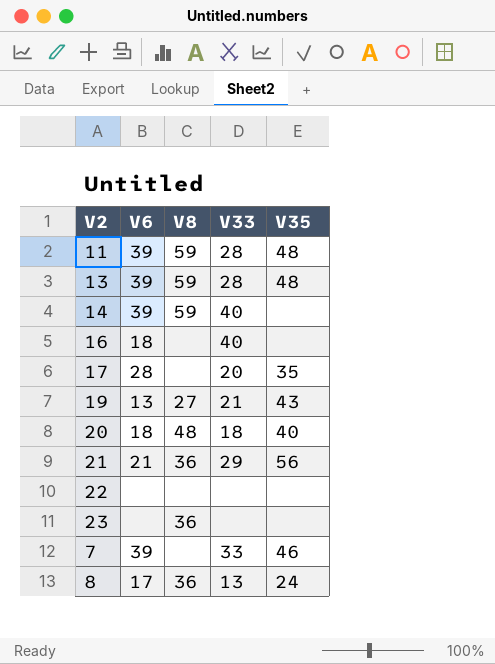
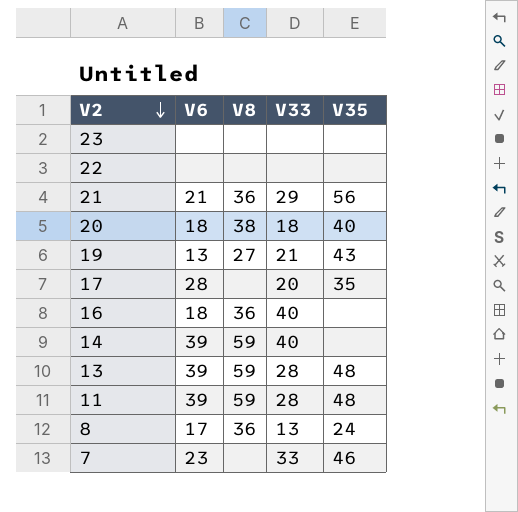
row order: none -> V2 descending
23 | V8: 36 -> none
20 | V8: 48 -> 38
16 | V8: none -> 36
7 | V6: 39 -> 23

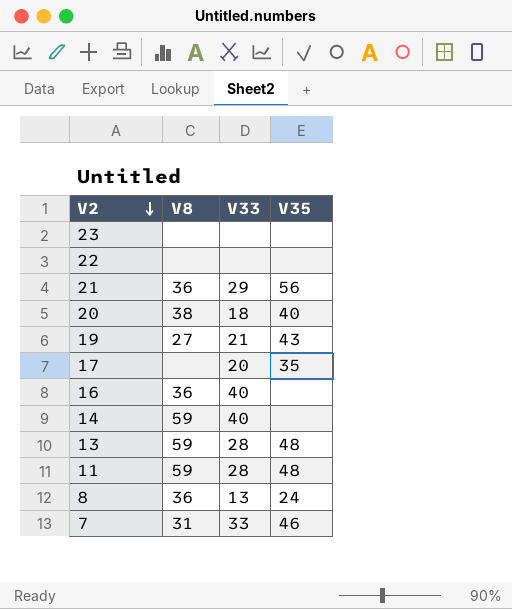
column V6 | position: 2 -> none
7 | V8: none -> 31

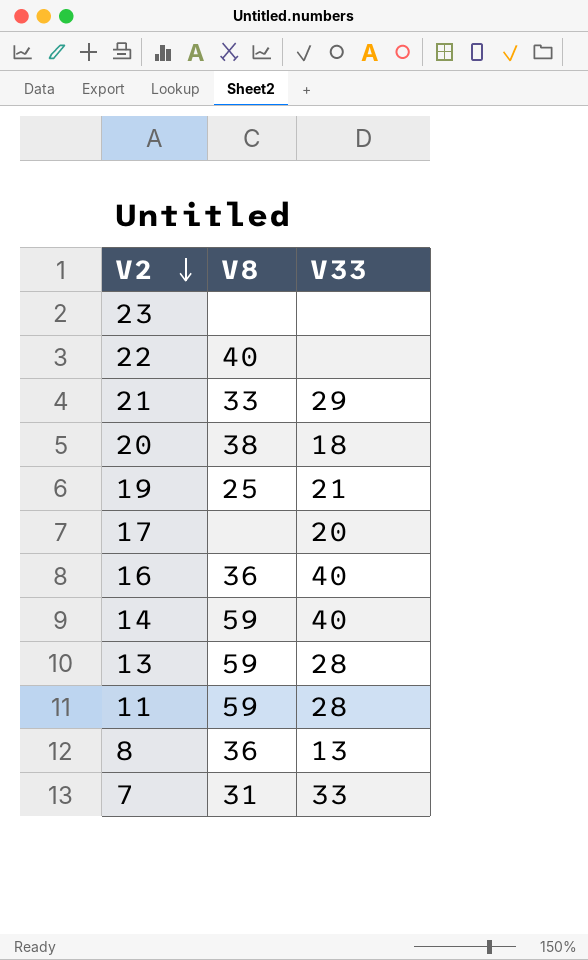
column V35 | position: 4 -> none
22 | V8: none -> 40
21 | V8: 36 -> 33
19 | V8: 27 -> 25

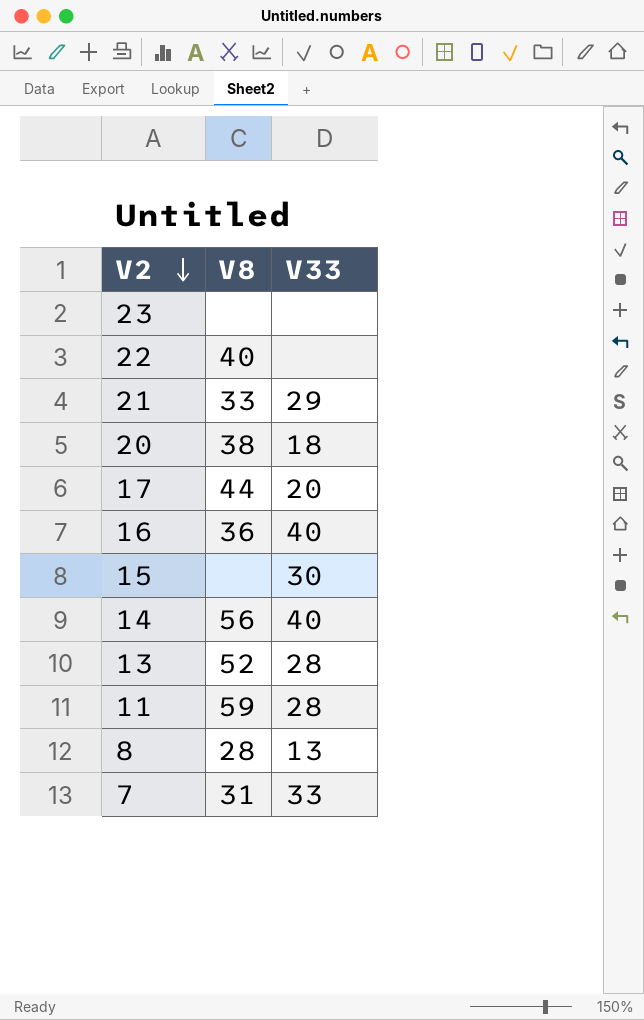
row 19: 25 | 21 -> none
17 | V8: none -> 44
row 15: none -> none | 30
14 | V8: 59 -> 56
13 | V8: 59 -> 52
8 | V8: 36 -> 28

